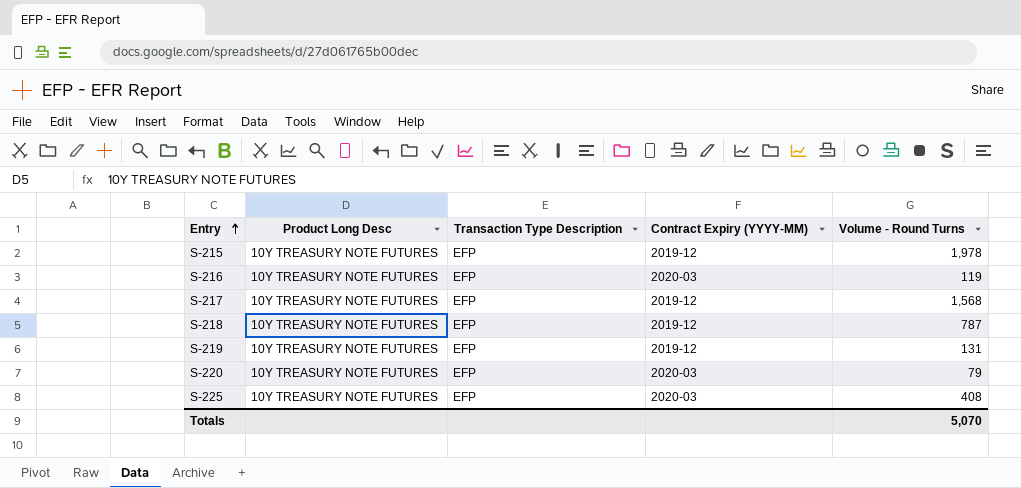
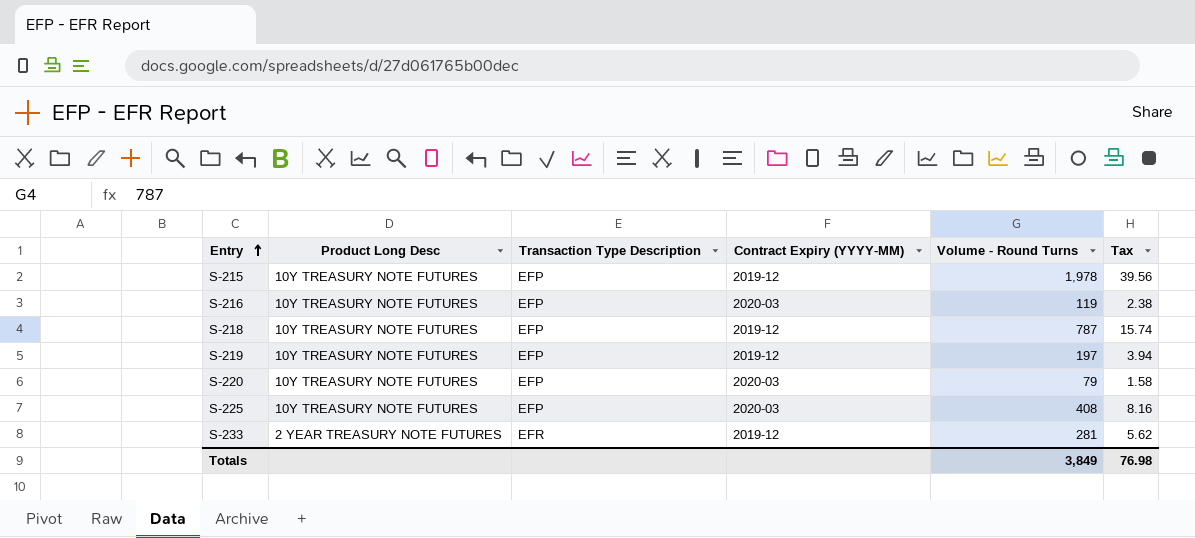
column Tax | formula: none -> [Volume - Round Turns] * 0.02
row S-217: 10Y TREASURY NOTE FUTURES | EFP | 2019-12 | 1,568 -> none
S-219 | Volume - Round Turns: 131 -> 197
row S-233: none -> 2 YEAR TREASURY NOTE FUTURES | EFR | 2019-12 | 281 | 5.62
Totals | Volume - Round Turns: 5,070 -> 3,849

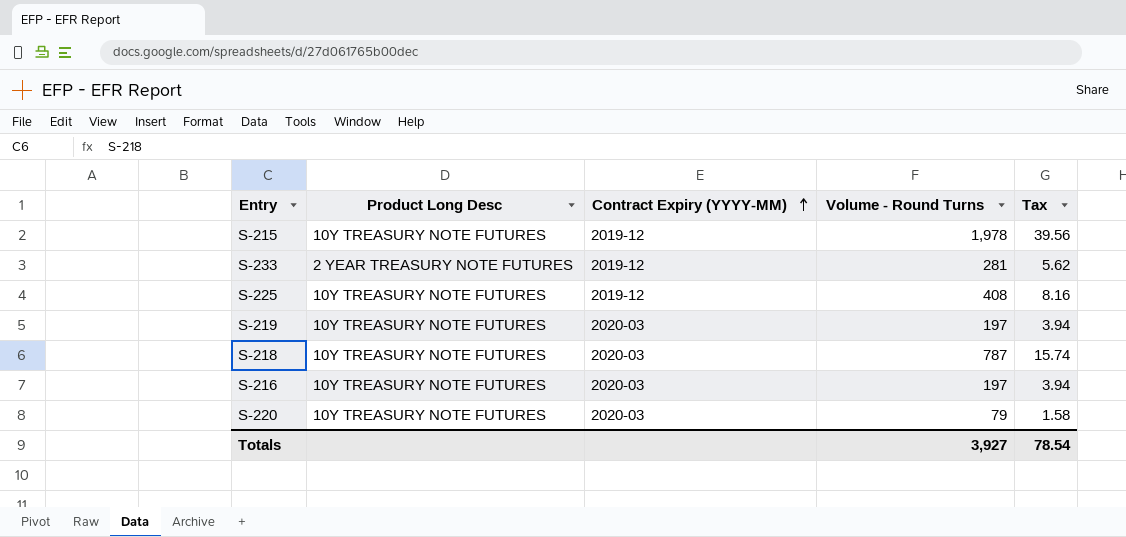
row order: Entry ascending -> Contract Expiry (YYYY-MM) ascending
column Transaction Type Description | position: 3 -> none
S-225 | Contract Expiry (YYYY-MM): 2020-03 -> 2019-12
S-219 | Contract Expiry (YYYY-MM): 2019-12 -> 2020-03
S-218 | Contract Expiry (YYYY-MM): 2019-12 -> 2020-03
S-216 | Volume - Round Turns: 119 -> 197
S-216 | Tax: 2.38 -> 3.94
Totals | Volume - Round Turns: 3,849 -> 3,927
Totals | Tax: 76.98 -> 78.54

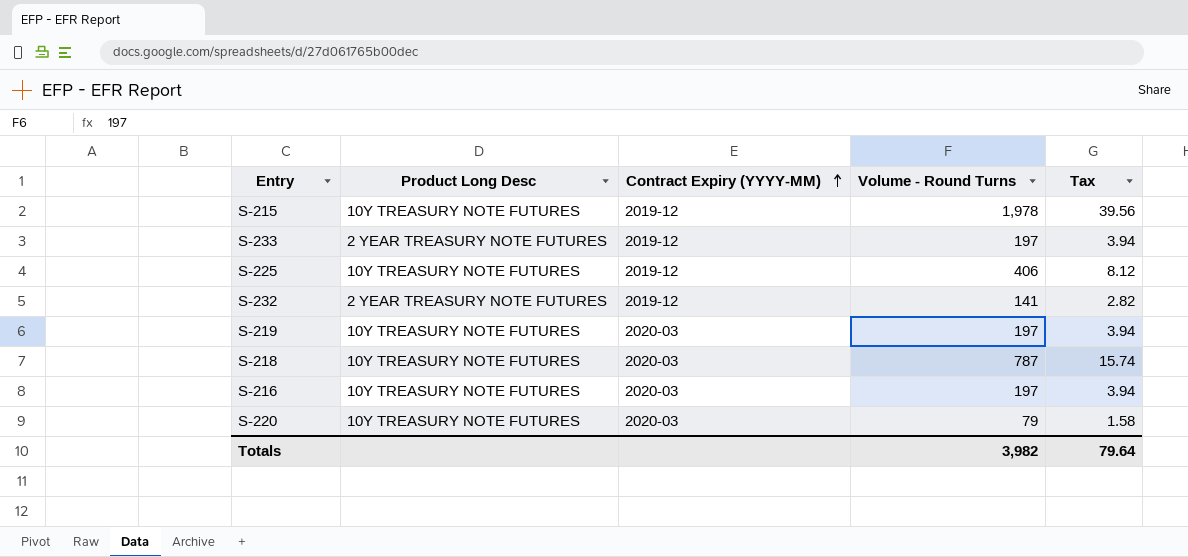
S-233 | Volume - Round Turns: 281 -> 197
S-233 | Tax: 5.62 -> 3.94
S-225 | Volume - Round Turns: 408 -> 406
S-225 | Tax: 8.16 -> 8.12
row S-232: none -> 2 YEAR TREASURY NOTE FUTURES | 2019-12 | 141 | 2.82
Totals | Volume - Round Turns: 3,927 -> 3,982
Totals | Tax: 78.54 -> 79.64

